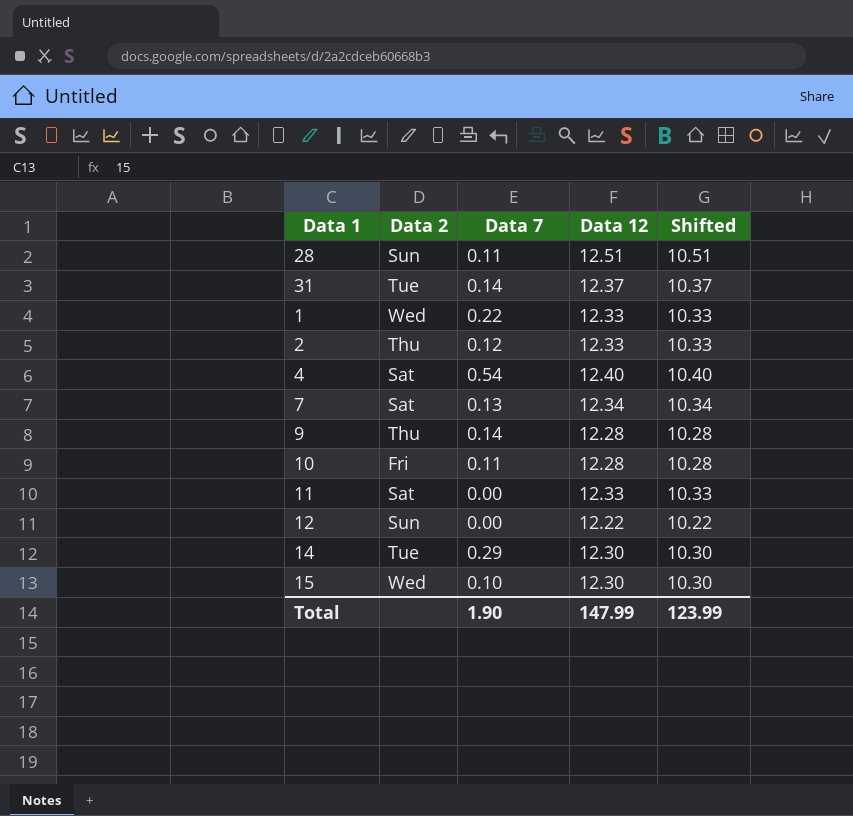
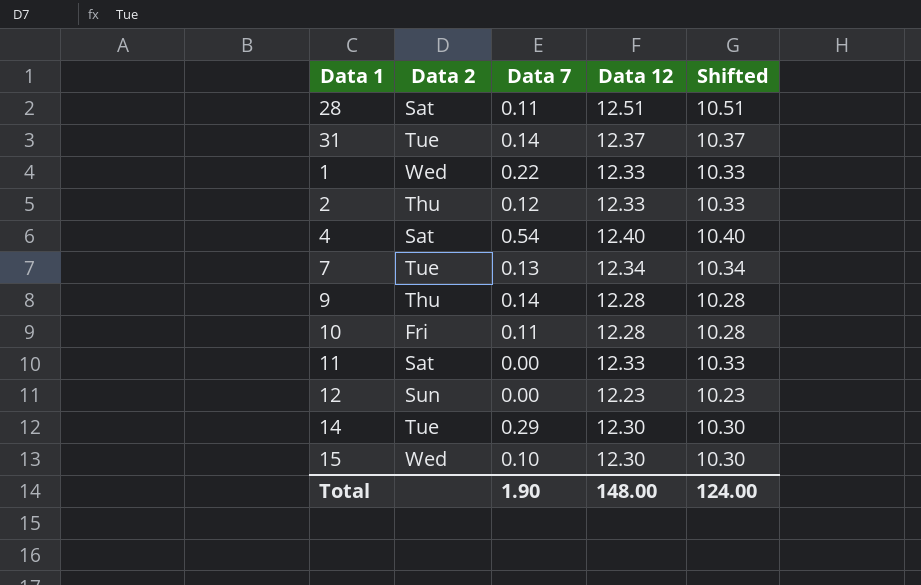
28 | Data 2: Sun -> Sat
7 | Data 2: Sat -> Tue
12 | Data 12: 12.22 -> 12.23
12 | Shifted: 10.22 -> 10.23
Total | Data 12: 147.99 -> 148.00
Total | Shifted: 123.99 -> 124.00

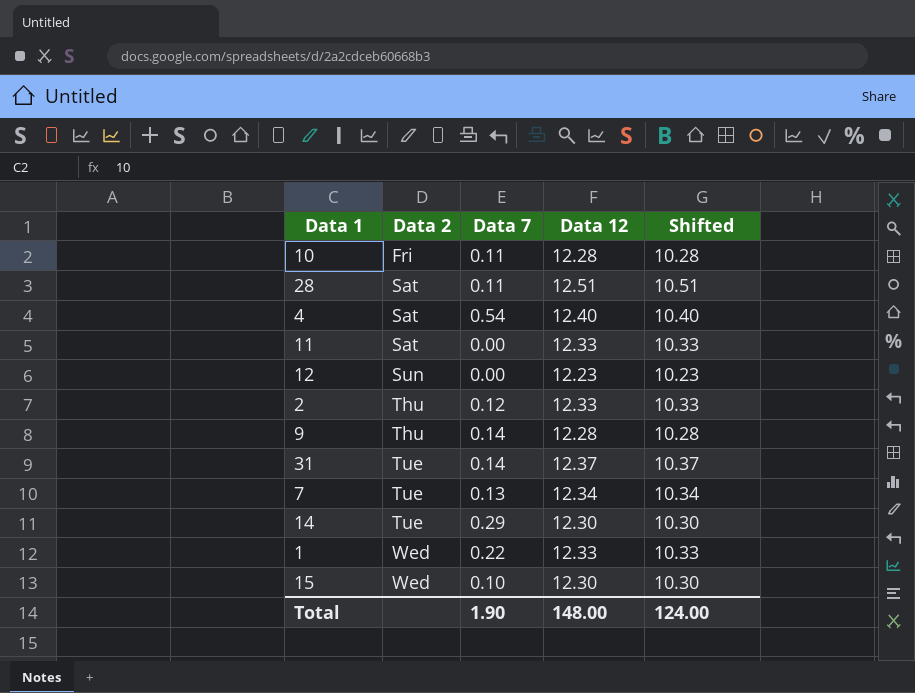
row order: none -> Data 2 ascending

